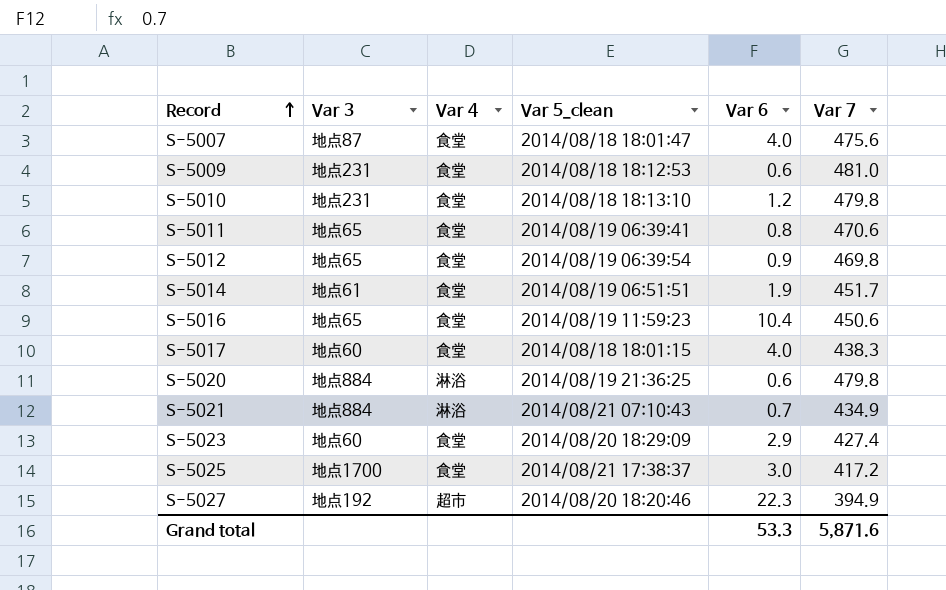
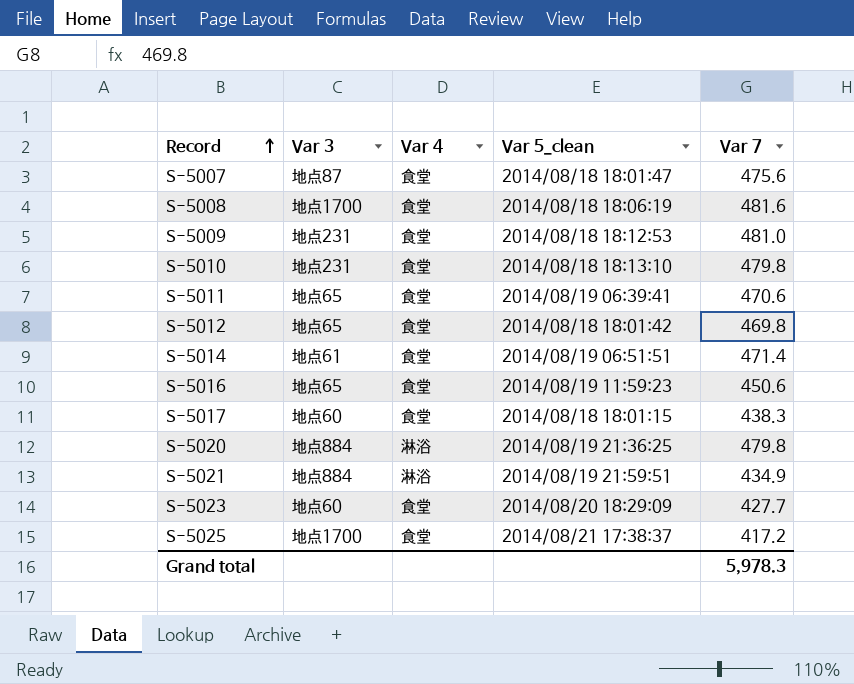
column Var 6 | position: 5 -> none
row S-5027: 地点192 | 超市 | 2014/08/20 18:20:46 | 22.3 | 394.9 -> none
row S-5008: none -> 地点1700 | 食堂 | 2014/08/18 18:06:19 | 481.6
S-5012 | Var 5_clean: 2014/08/19 06:39:54 -> 2014/08/18 18:01:42
S-5014 | Var 7: 451.7 -> 471.4
S-5021 | Var 5_clean: 2014/08/21 07:10:43 -> 2014/08/19 21:59:51
S-5023 | Var 7: 427.4 -> 427.7
Grand total | Var 7: 5,871.6 -> 5,978.3

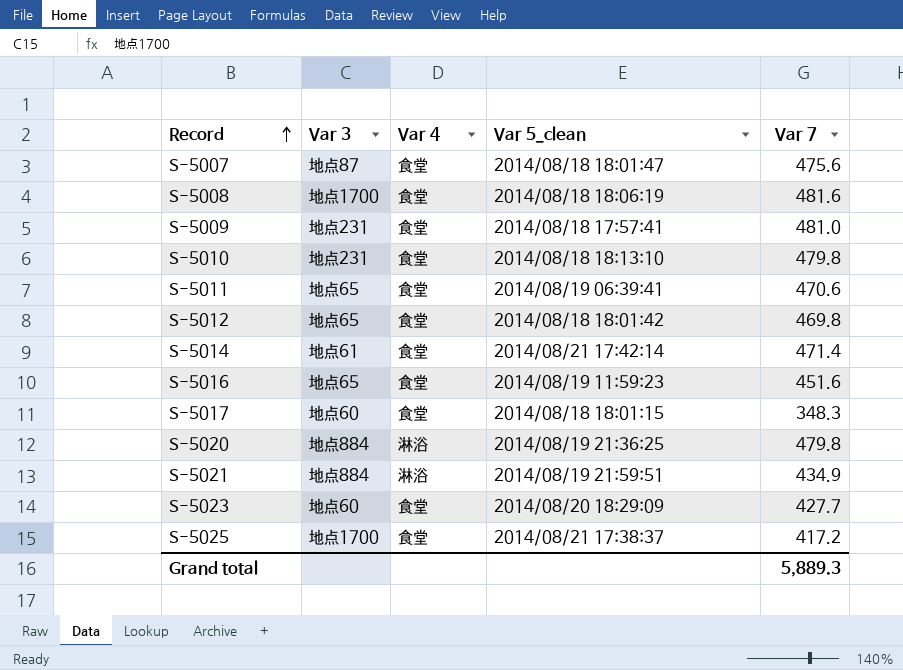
S-5009 | Var 5_clean: 2014/08/18 18:12:53 -> 2014/08/18 17:57:41
S-5014 | Var 5_clean: 2014/08/19 06:51:51 -> 2014/08/21 17:42:14
S-5016 | Var 7: 450.6 -> 451.6
S-5017 | Var 7: 438.3 -> 348.3
Grand total | Var 7: 5,978.3 -> 5,889.3

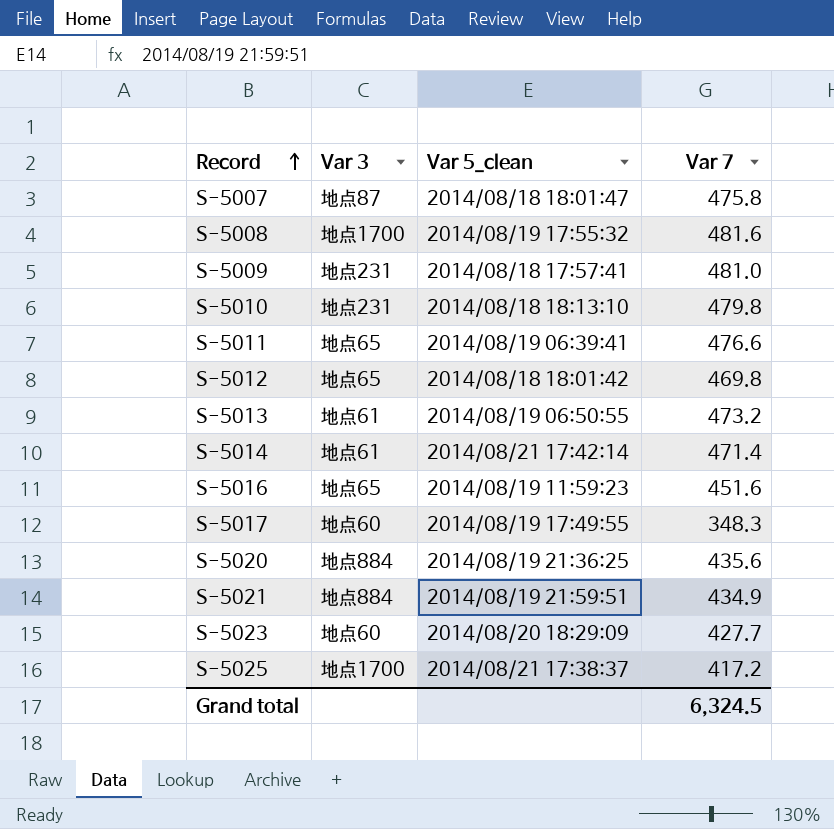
column Var 4 | position: 3 -> none
S-5007 | Var 7: 475.6 -> 475.8
S-5008 | Var 5_clean: 2014/08/18 18:06:19 -> 2014/08/19 17:55:32
S-5011 | Var 7: 470.6 -> 476.6
row S-5013: none -> 地点61 | 2014/08/19 06:50:55 | 473.2
S-5017 | Var 5_clean: 2014/08/18 18:01:15 -> 2014/08/19 17:49:55
S-5020 | Var 7: 479.8 -> 435.6
Grand total | Var 7: 5,889.3 -> 6,324.5

